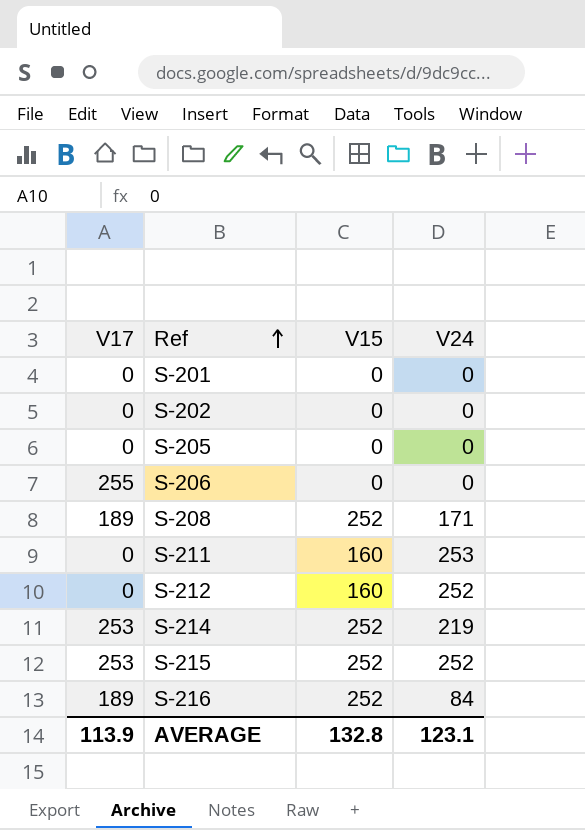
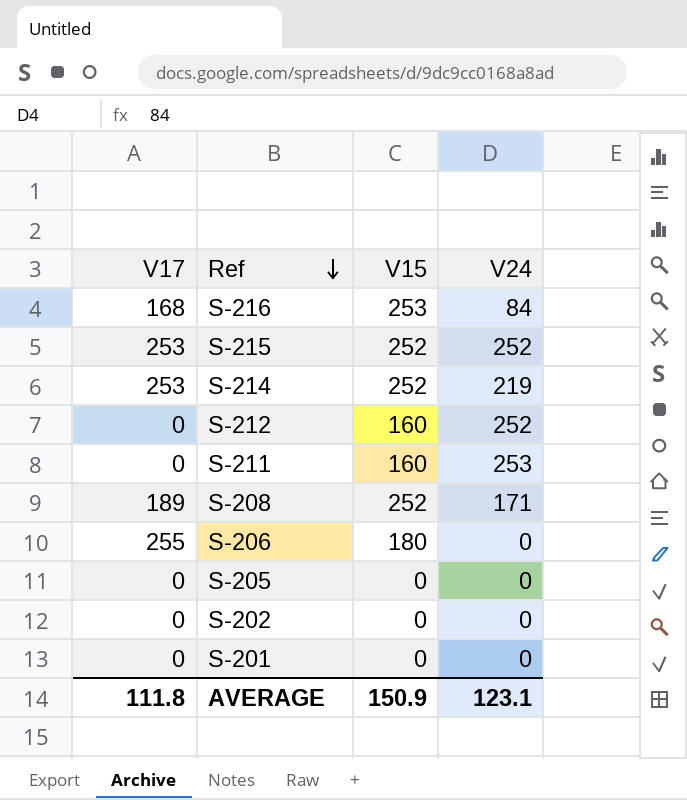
row order: Ref ascending -> Ref descending
S-216 | V17: 189 -> 168
S-216 | V15: 252 -> 253
S-206 | V15: 0 -> 180
AVERAGE | V17: 113.9 -> 111.8
AVERAGE | V15: 132.8 -> 150.9

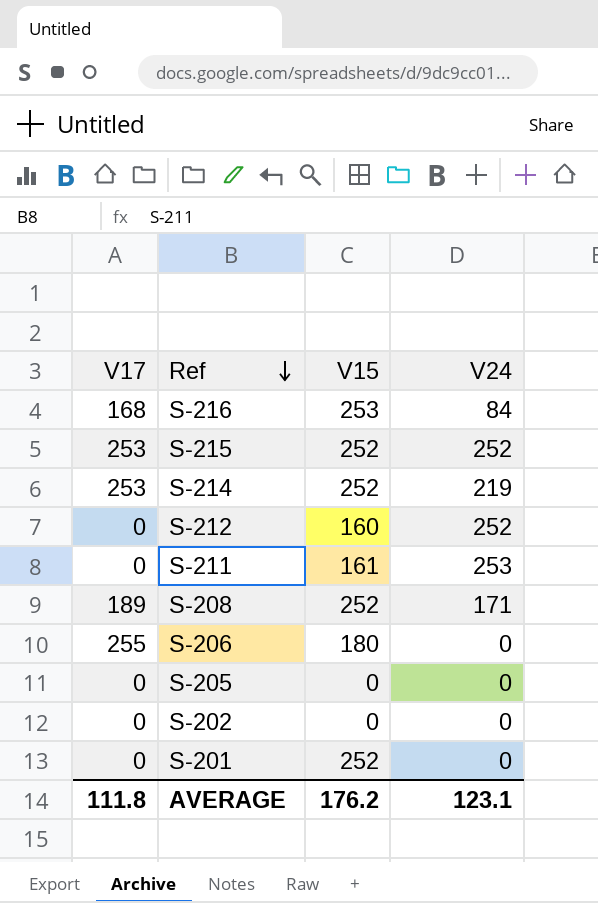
S-211 | V15: 160 -> 161
S-201 | V15: 0 -> 252
AVERAGE | V15: 150.9 -> 176.2

